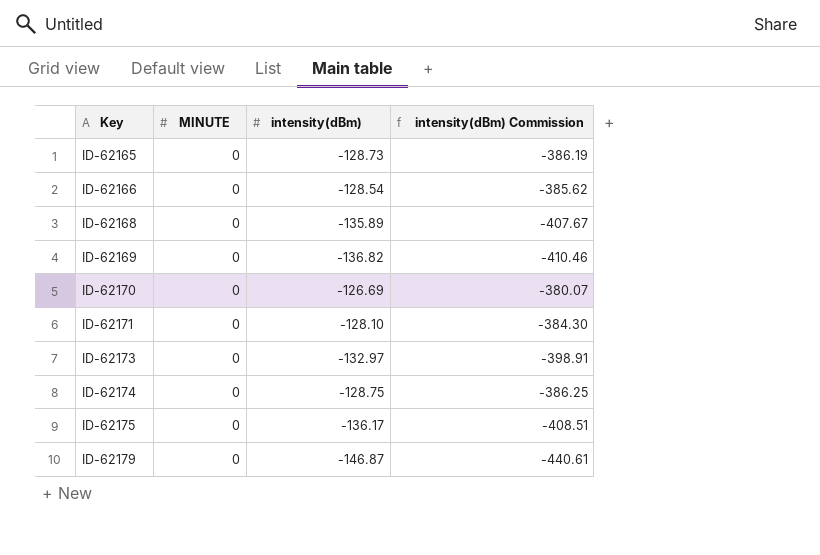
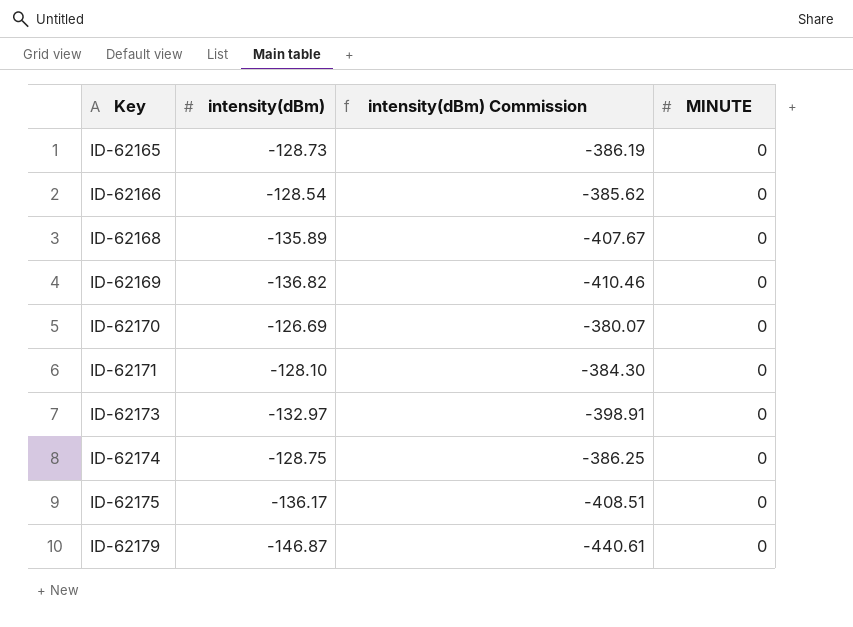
column MINUTE | position: 2 -> 4

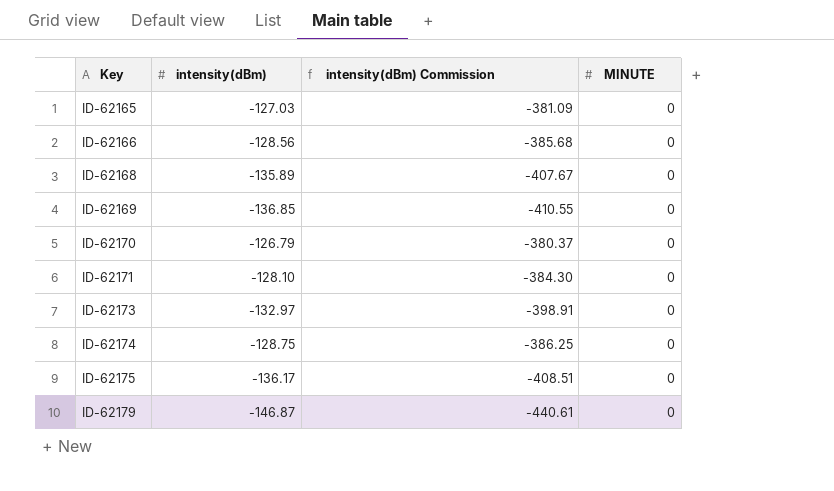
ID-62165 | intensity(dBm): -128.73 -> -127.03
ID-62165 | intensity(dBm) Commission: -386.19 -> -381.09
ID-62166 | intensity(dBm): -128.54 -> -128.56
ID-62166 | intensity(dBm) Commission: -385.62 -> -385.68
ID-62169 | intensity(dBm): -136.82 -> -136.85
ID-62169 | intensity(dBm) Commission: -410.46 -> -410.55
ID-62170 | intensity(dBm): -126.69 -> -126.79
ID-62170 | intensity(dBm) Commission: -380.07 -> -380.37

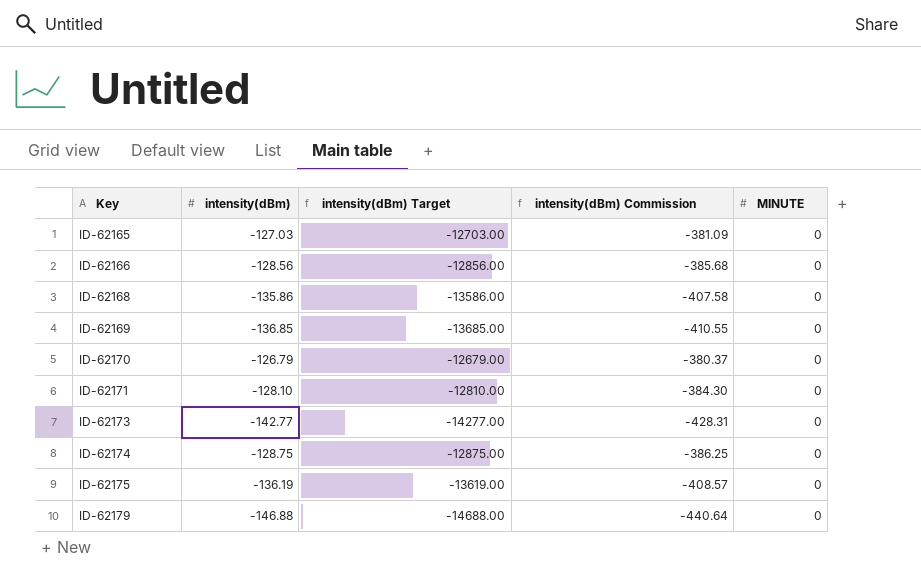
column intensity(dBm) Target | formula: none -> [intensity(dBm)] * 100
ID-62168 | intensity(dBm): -135.89 -> -135.86
ID-62168 | intensity(dBm) Commission: -407.67 -> -407.58
ID-62173 | intensity(dBm): -132.97 -> -142.77
ID-62173 | intensity(dBm) Commission: -398.91 -> -428.31
ID-62175 | intensity(dBm): -136.17 -> -136.19
ID-62175 | intensity(dBm) Commission: -408.51 -> -408.57
ID-62179 | intensity(dBm): -146.87 -> -146.88
ID-62179 | intensity(dBm) Commission: -440.61 -> -440.64

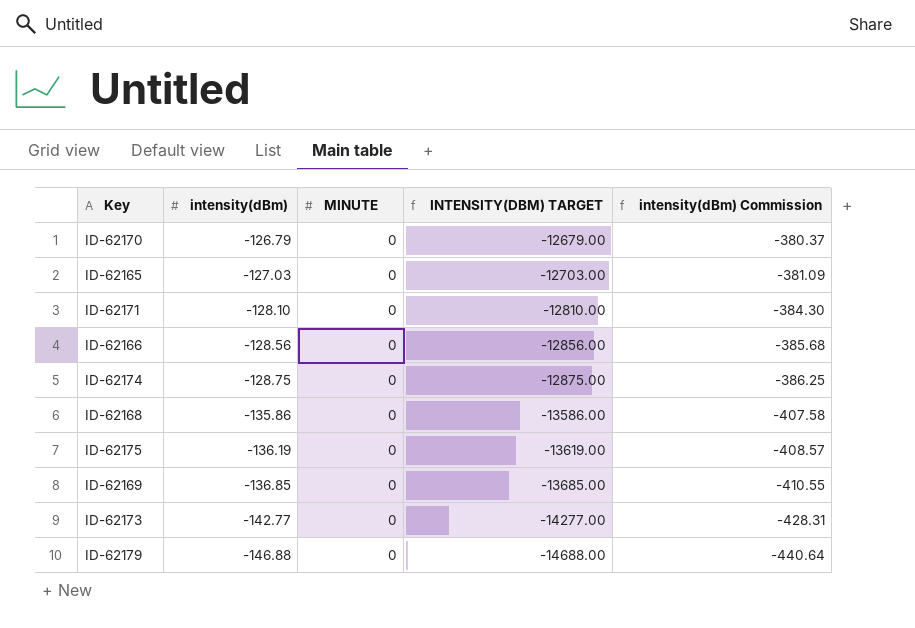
row order: Key ascending -> intensity(dBm) descending
column MINUTE | position: 5 -> 3
column name: intensity(dBm) Target -> INTENSITY(DBM) TARGET

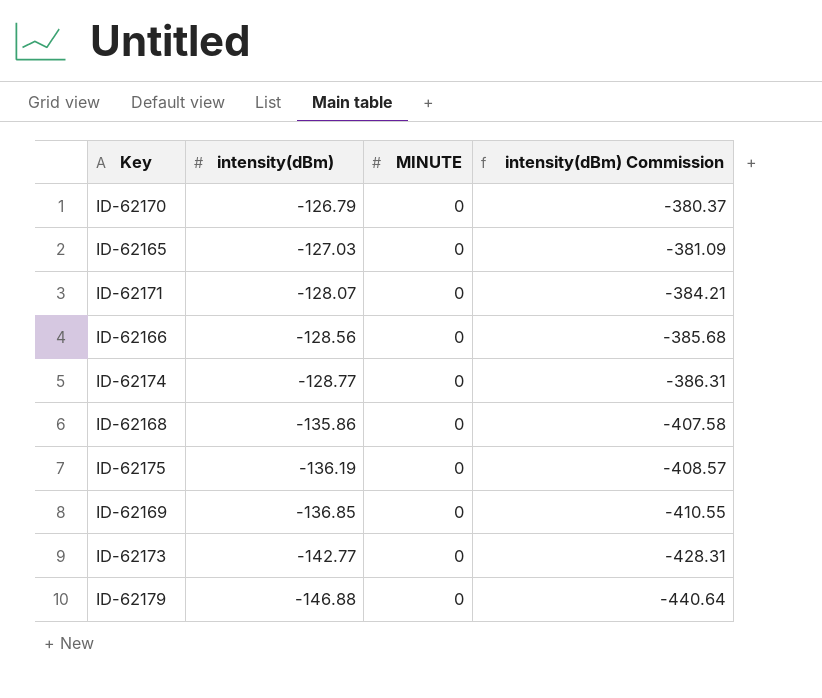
column INTENSITY(DBM) TARGET | formula: [intensity(dBm)] * 100 -> none
ID-62171 | intensity(dBm): -128.10 -> -128.07
ID-62171 | intensity(dBm) Commission: -384.30 -> -384.21
ID-62174 | intensity(dBm): -128.75 -> -128.77
ID-62174 | intensity(dBm) Commission: -386.25 -> -386.31

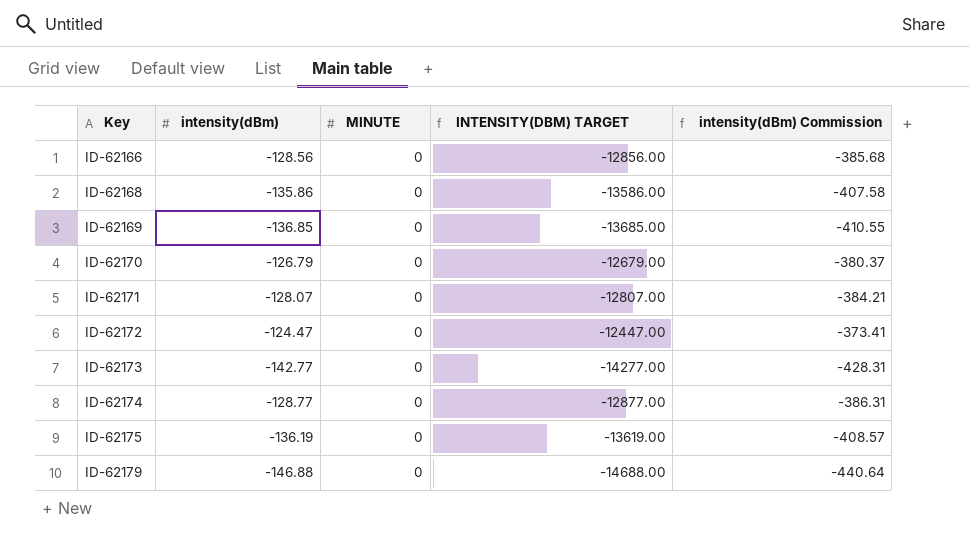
row order: intensity(dBm) descending -> Key ascending
column INTENSITY(DBM) TARGET | formula: none -> [intensity(dBm)] * 100
row ID-62165: -127.03 | 0 | -381.09 -> none
row ID-62172: none -> -124.47 | 0 | -12447.00 | -373.41

